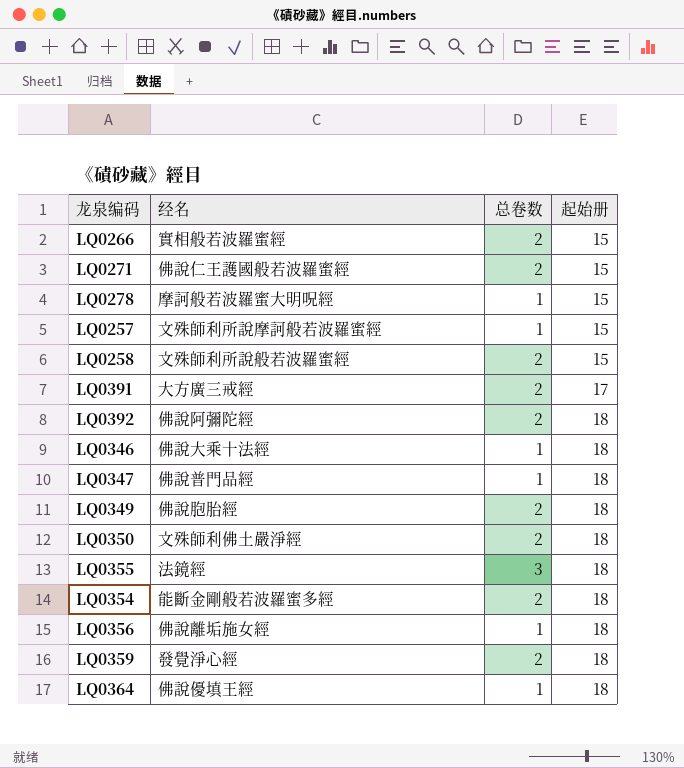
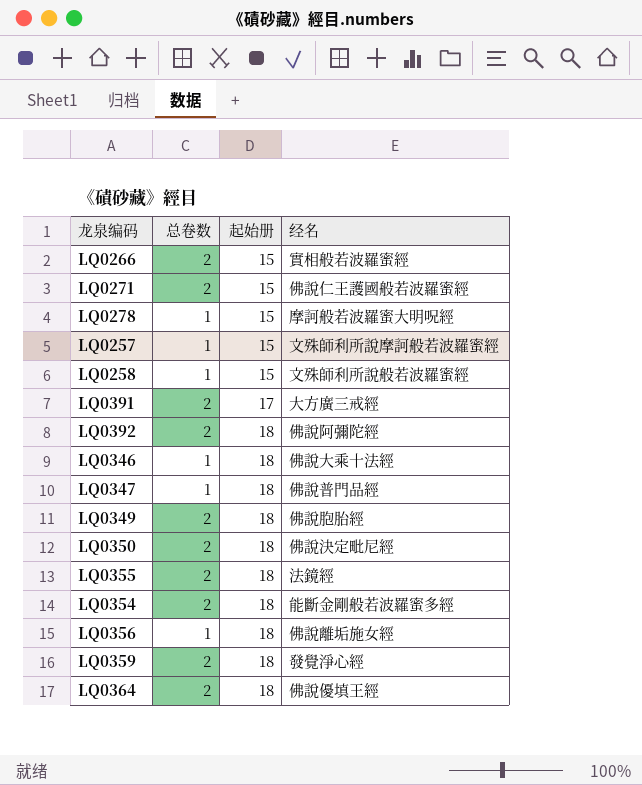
column 经名 | position: 2 -> 4
LQ0258 | 总卷数: 2 -> 1
LQ0350 | 经名: 文殊師利佛土嚴淨經 -> 佛說決定毗尼經
LQ0355 | 总卷数: 3 -> 2
LQ0364 | 总卷数: 1 -> 2

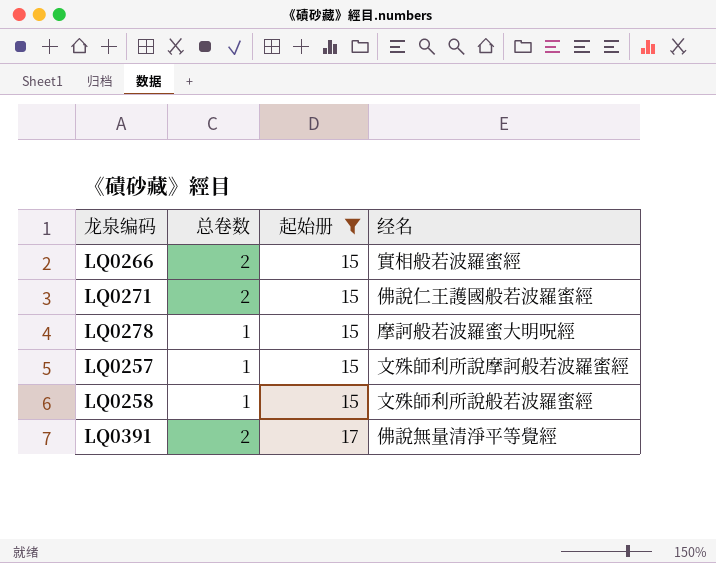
filter: none -> 起始册 != 18
LQ0391 | 经名: 大方廣三戒經 -> 佛說無量清淨平等覺經

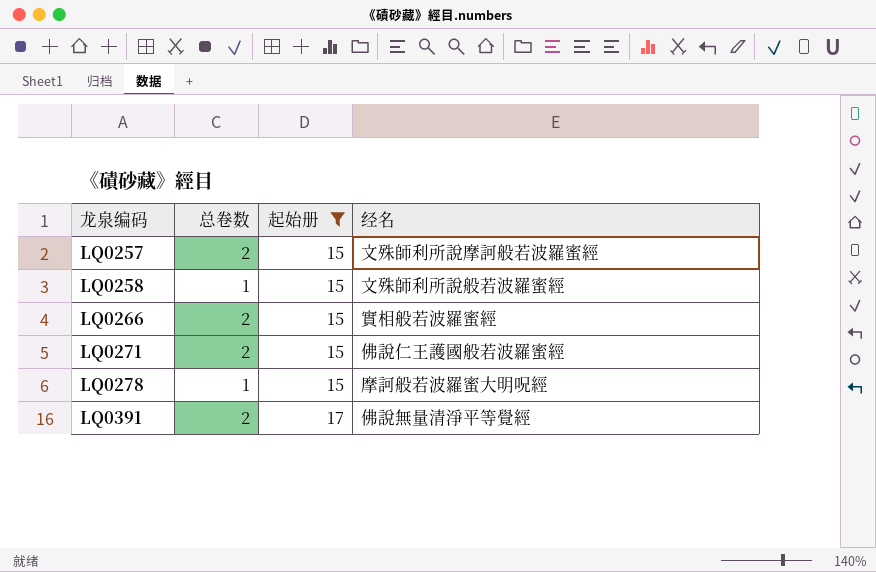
row order: 起始册 ascending -> 龙泉编码 ascending
LQ0257 | 总卷数: 1 -> 2

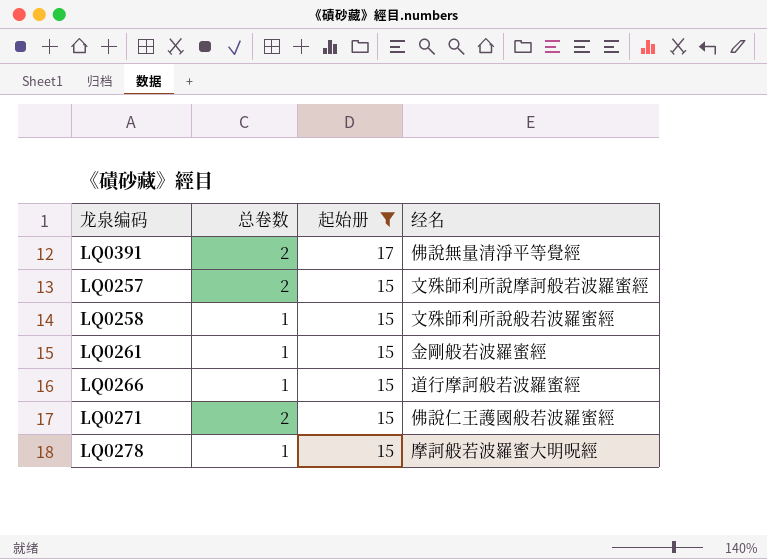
row order: 龙泉编码 ascending -> 起始册 descending
row LQ0261: none -> 1 | 15 | 金剛般若波羅蜜經
LQ0266 | 总卷数: 2 -> 1
LQ0266 | 经名: 實相般若波羅蜜經 -> 道行摩訶般若波羅蜜經

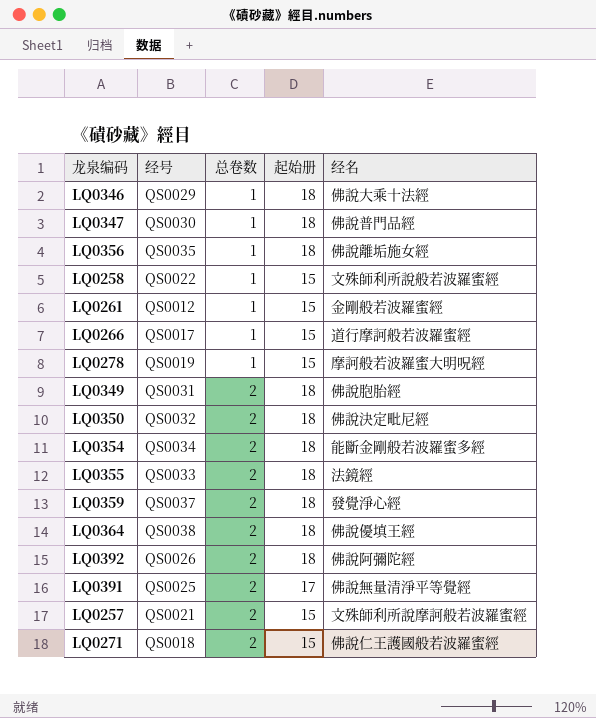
filter: 起始册 != 18 -> none
row order: 起始册 descending -> 总卷数 ascending
column 经号 | position: none -> 2

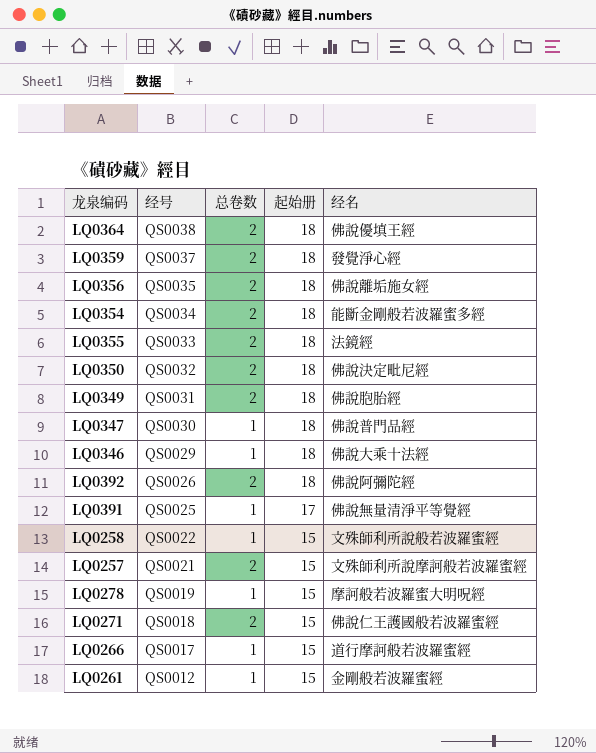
row order: 总卷数 ascending -> 经号 descending
LQ0356 | 总卷数: 1 -> 2
LQ0391 | 总卷数: 2 -> 1

